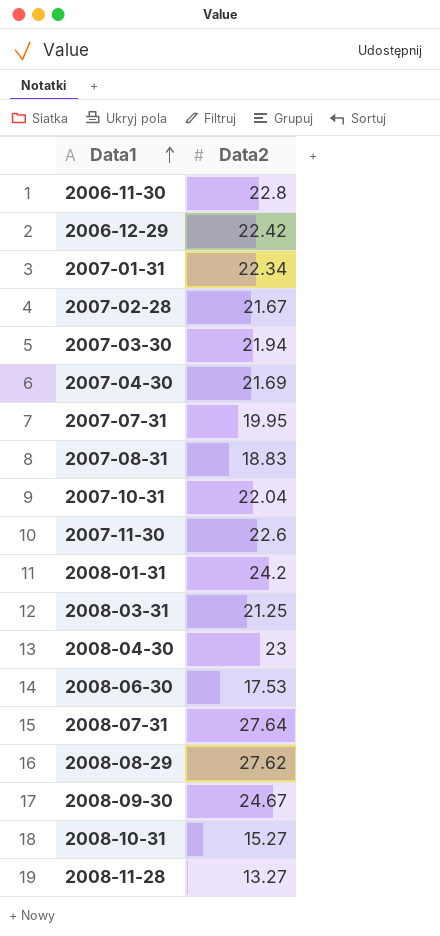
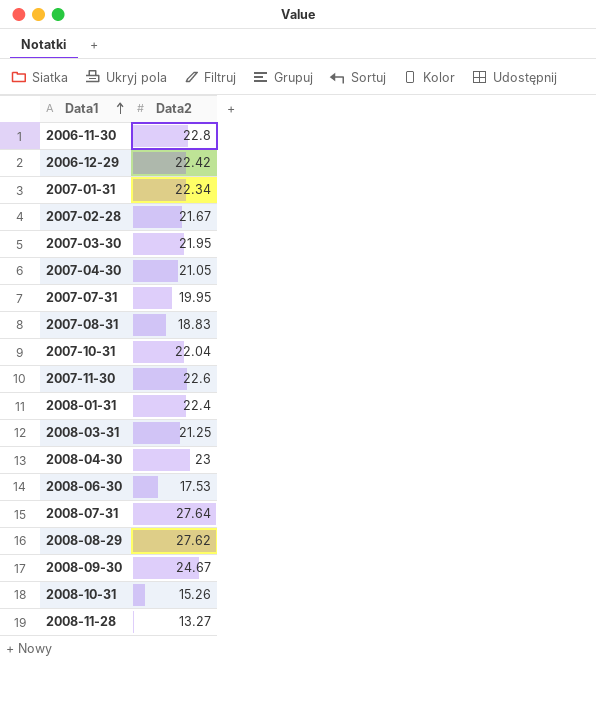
2007-03-30 | Data2: 21.94 -> 21.95
2007-04-30 | Data2: 21.69 -> 21.05
2008-01-31 | Data2: 24.2 -> 22.4
2008-10-31 | Data2: 15.27 -> 15.26

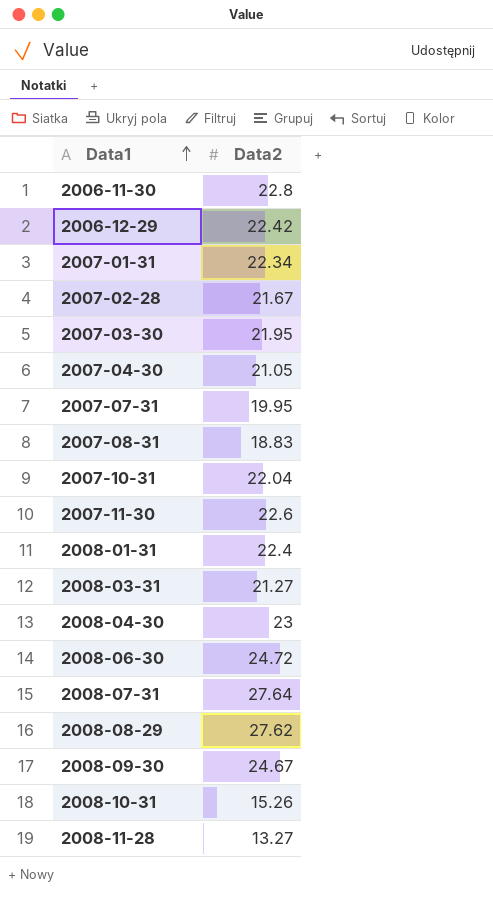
2008-03-31 | Data2: 21.25 -> 21.27
2008-06-30 | Data2: 17.53 -> 24.72

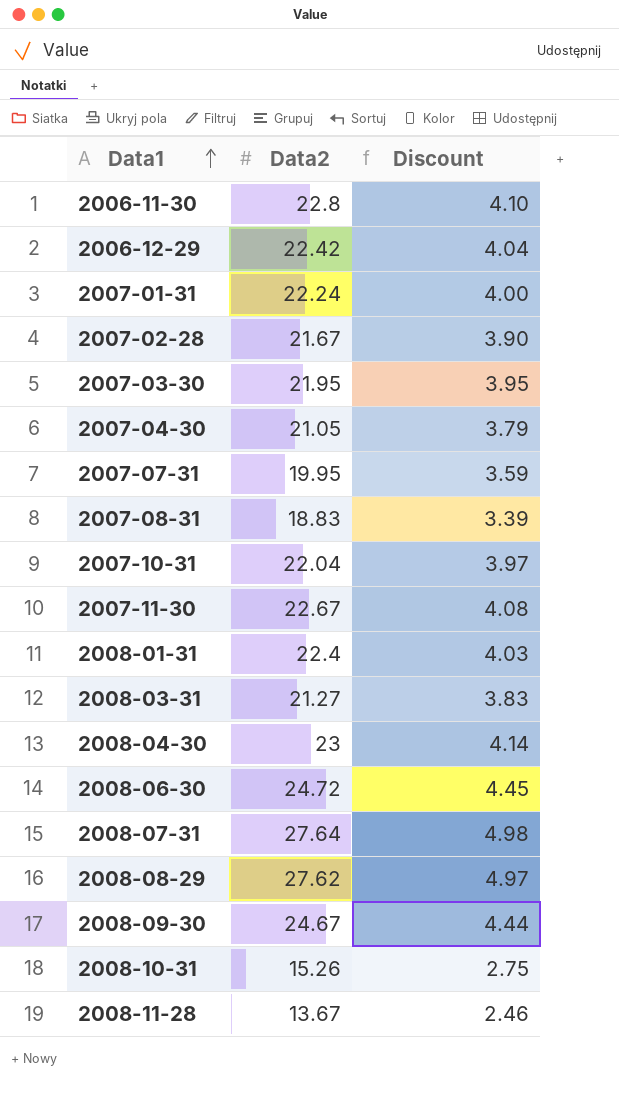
column Discount | formula: none -> [Data2] * 0.18
2007-01-31 | Data2: 22.34 -> 22.24
2007-11-30 | Data2: 22.6 -> 22.67
2008-11-28 | Data2: 13.27 -> 13.67

